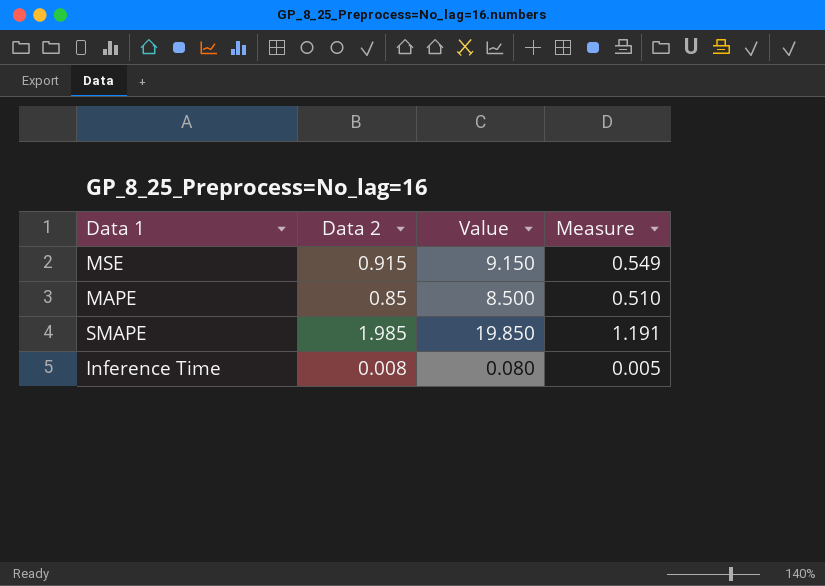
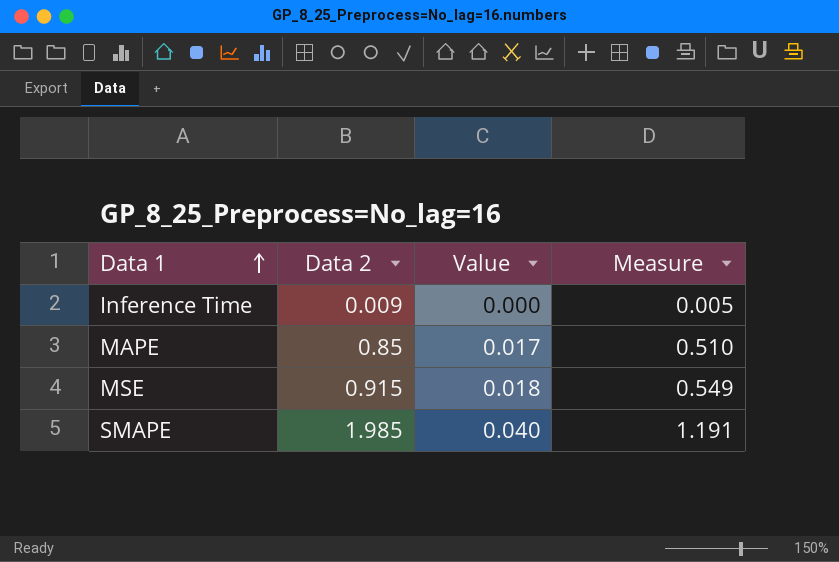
row order: none -> Data 1 ascending
column Value | formula: [Data 2] * 10 -> [Data 2] * 0.02
Inference Time | Data 2: 0.008 -> 0.009

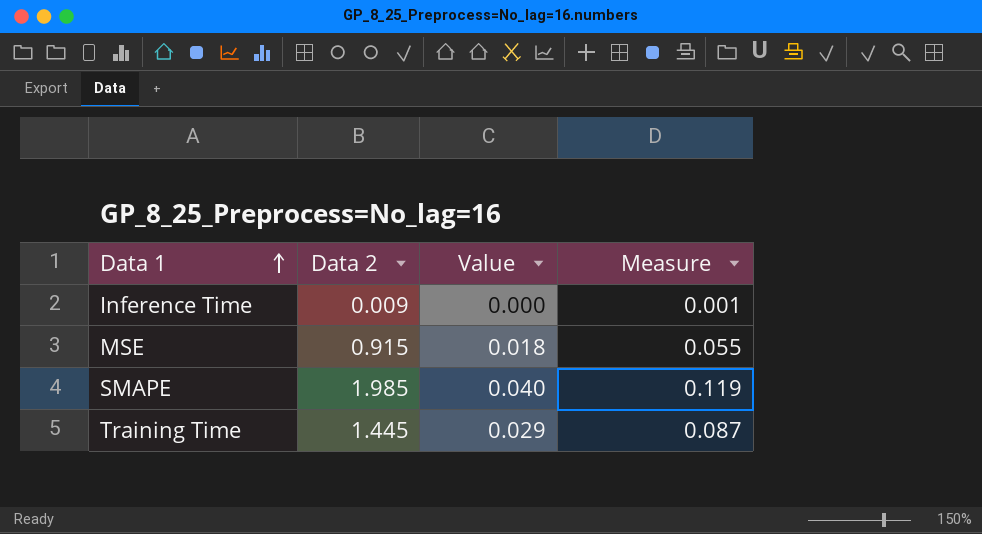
column Measure | formula: [Data 2] * 0.6 -> [Data 2] * 0.06
row MAPE: 0.85 | 0.017 | 0.510 -> none
row Training Time: none -> 1.445 | 0.029 | 0.087

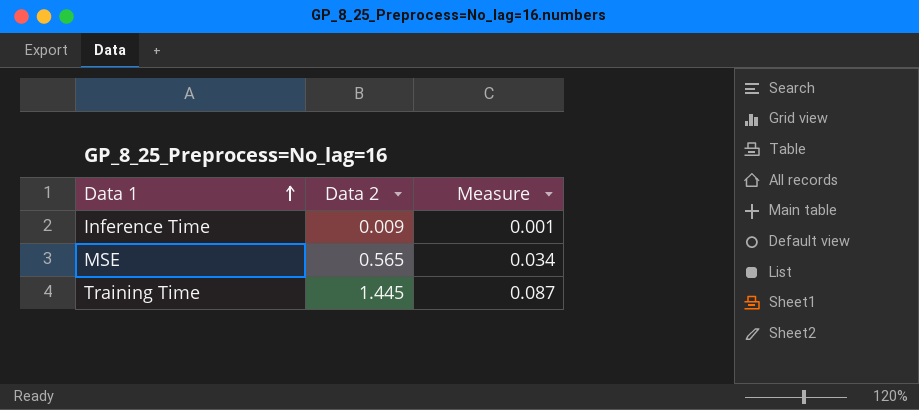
column Value | formula: [Data 2] * 0.02 -> none
row SMAPE: 1.985 | 0.040 | 0.119 -> none
MSE | Data 2: 0.915 -> 0.565
MSE | Measure: 0.055 -> 0.034

